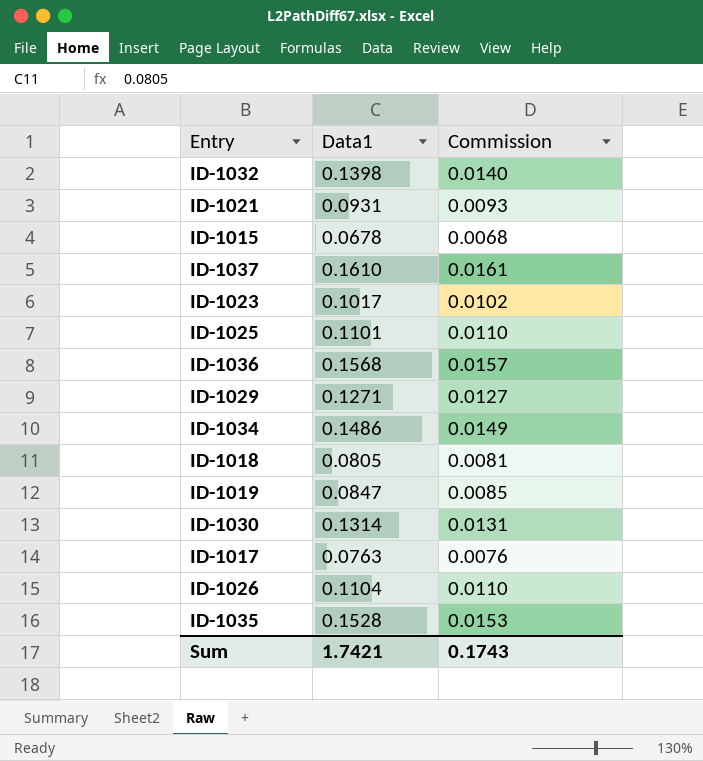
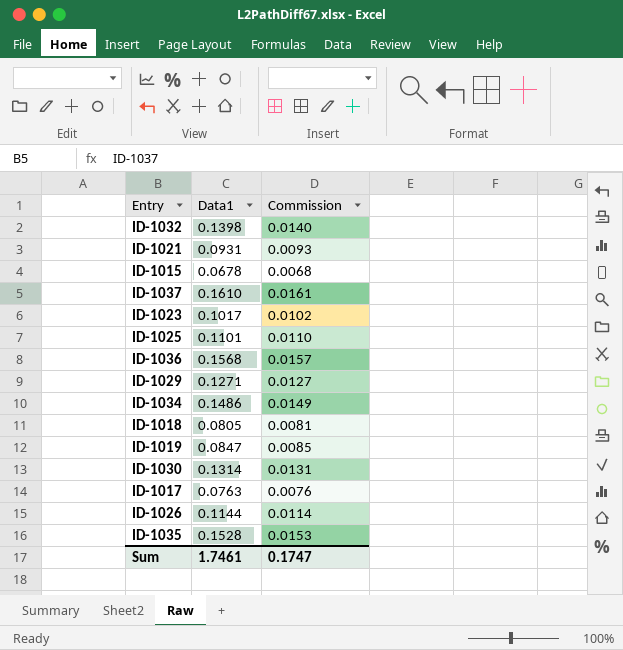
ID-1026 | Data1: 0.1104 -> 0.1144
ID-1026 | Commission: 0.0110 -> 0.0114
Sum | Data1: 1.7421 -> 1.7461
Sum | Commission: 0.1743 -> 0.1747

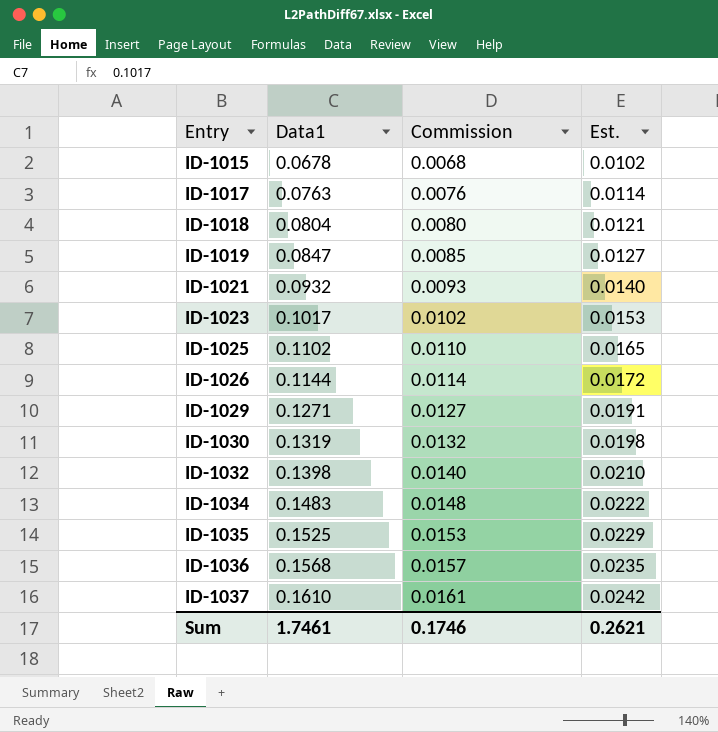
row order: none -> Entry ascending
column Est. | formula: none -> [Data1] * 0.15
ID-1018 | Data1: 0.0805 -> 0.0804
ID-1018 | Commission: 0.0081 -> 0.0080
ID-1021 | Data1: 0.0931 -> 0.0932
ID-1025 | Data1: 0.1101 -> 0.1102
ID-1030 | Data1: 0.1314 -> 0.1319
ID-1030 | Commission: 0.0131 -> 0.0132
ID-1034 | Data1: 0.1486 -> 0.1483
ID-1034 | Commission: 0.0149 -> 0.0148
ID-1035 | Data1: 0.1528 -> 0.1525
Sum | Commission: 0.1747 -> 0.1746

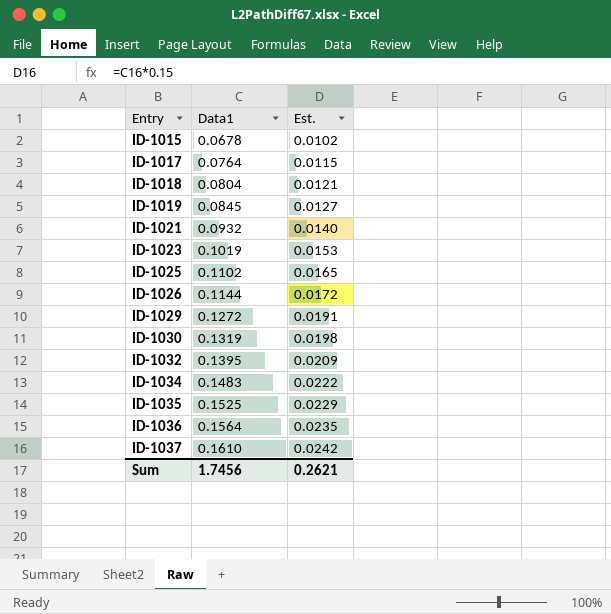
column Commission | formula: [Data1] * 0.1 -> none
ID-1017 | Data1: 0.0763 -> 0.0764
ID-1017 | Est.: 0.0114 -> 0.0115
ID-1019 | Data1: 0.0847 -> 0.0845
ID-1023 | Data1: 0.1017 -> 0.1019
ID-1029 | Data1: 0.1271 -> 0.1272
ID-1032 | Data1: 0.1398 -> 0.1395
ID-1032 | Est.: 0.0210 -> 0.0209
ID-1036 | Data1: 0.1568 -> 0.1564
Sum | Data1: 1.7461 -> 1.7456

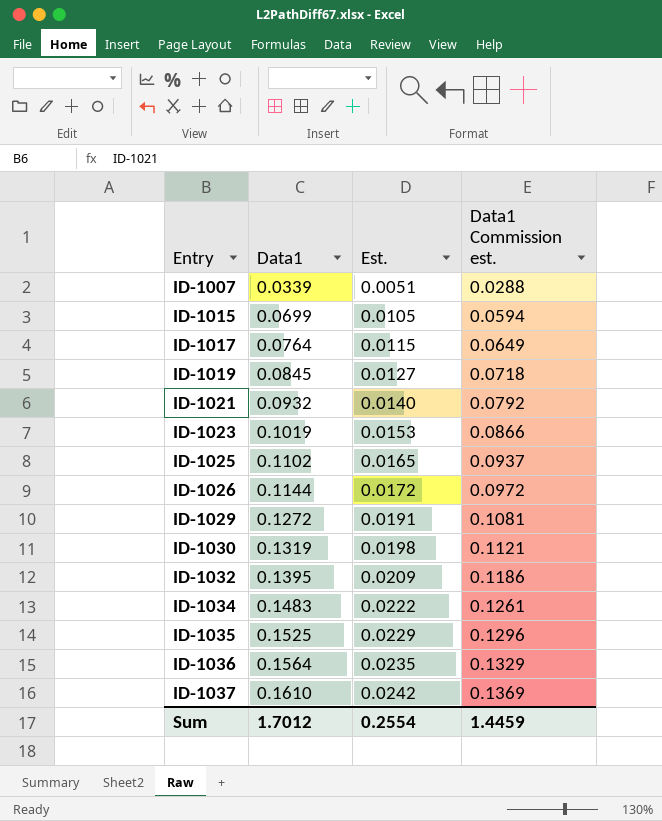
column Data1 Commission est. | formula: none -> [Data1] * 0.85
row ID-1018: 0.0804 | 0.0121 -> none
row ID-1007: none -> 0.0339 | 0.0051 | 0.0288
ID-1015 | Data1: 0.0678 -> 0.0699
ID-1015 | Est.: 0.0102 -> 0.0105
Sum | Data1: 1.7456 -> 1.7012
Sum | Est.: 0.2621 -> 0.2554

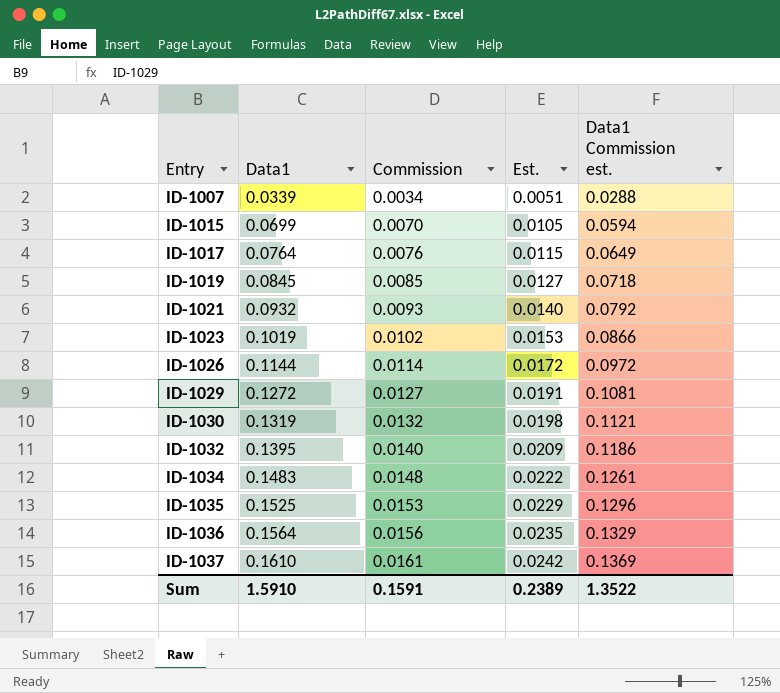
column Commission | formula: none -> [Data1] * 0.1
row ID-1025: 0.1102 | 0.0165 | 0.0937 -> none
Sum | Data1: 1.7012 -> 1.5910
Sum | Est.: 0.2554 -> 0.2389
Sum | Data1 Commission est.: 1.4459 -> 1.3522

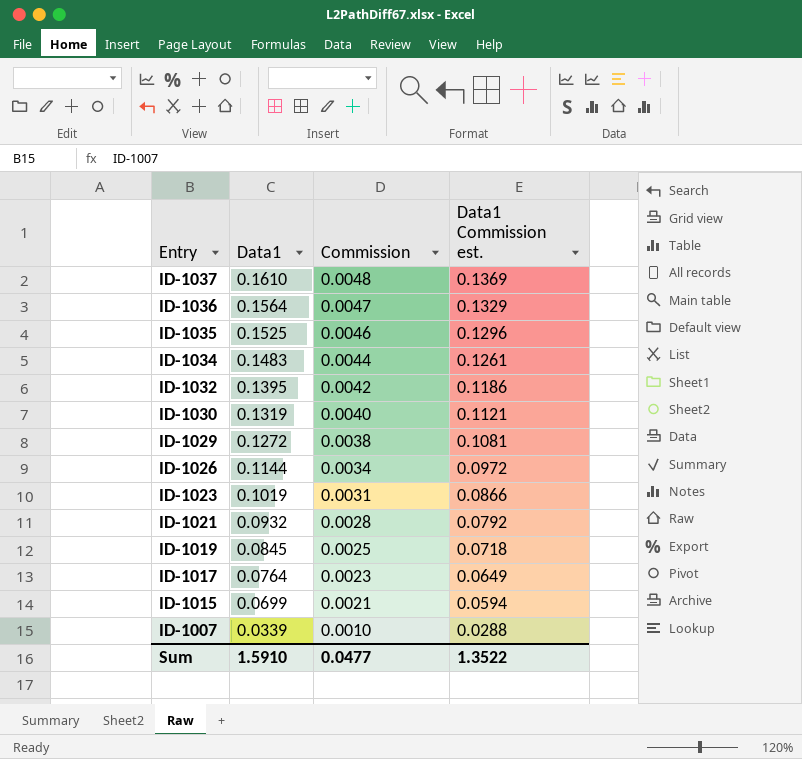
row order: Entry ascending -> Entry descending
column Est. | formula: [Data1] * 0.15 -> none
column Commission | formula: [Data1] * 0.1 -> [Data1] * 0.03
Sum | Commission: 0.1591 -> 0.0477

